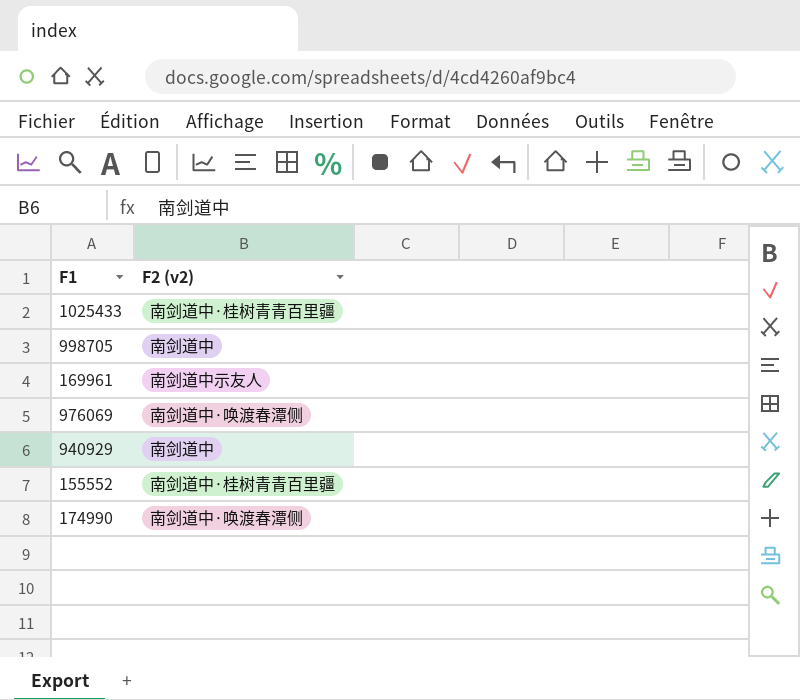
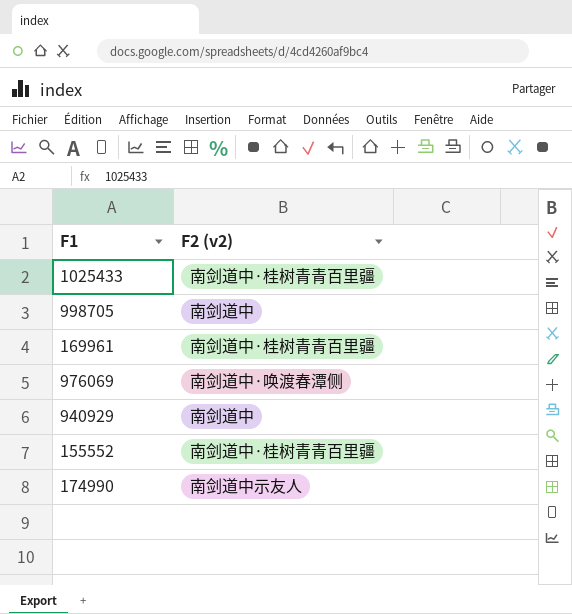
169961 | F2 (v2): 南剑道中示友人 -> 南剑道中·桂树青青百里疆
174990 | F2 (v2): 南剑道中·唤渡春潭侧 -> 南剑道中示友人

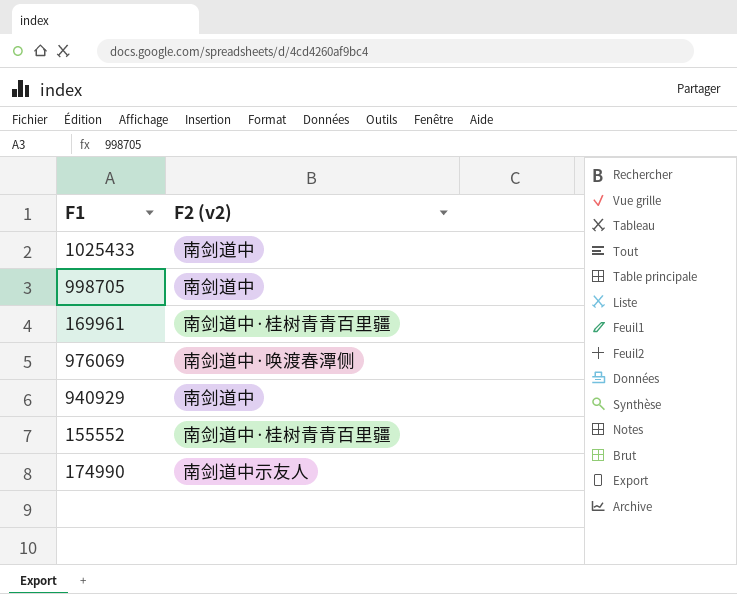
1025433 | F2 (v2): 南剑道中·桂树青青百里疆 -> 南剑道中

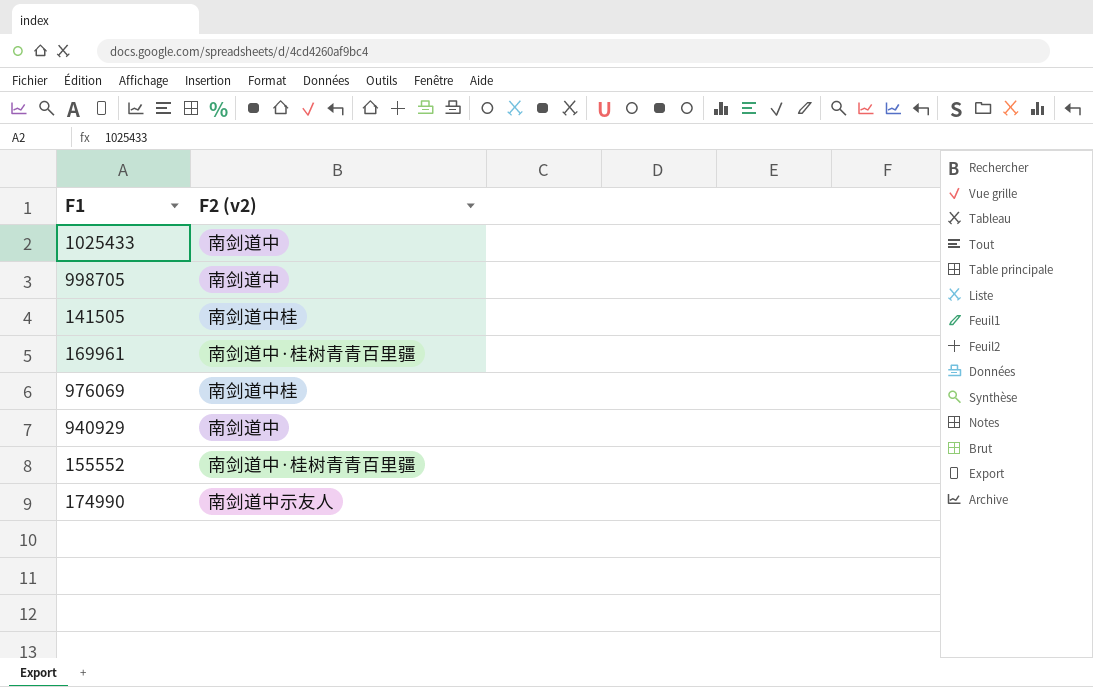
row 141505: none -> 南剑道中桂
976069 | F2 (v2): 南剑道中·唤渡春潭侧 -> 南剑道中桂

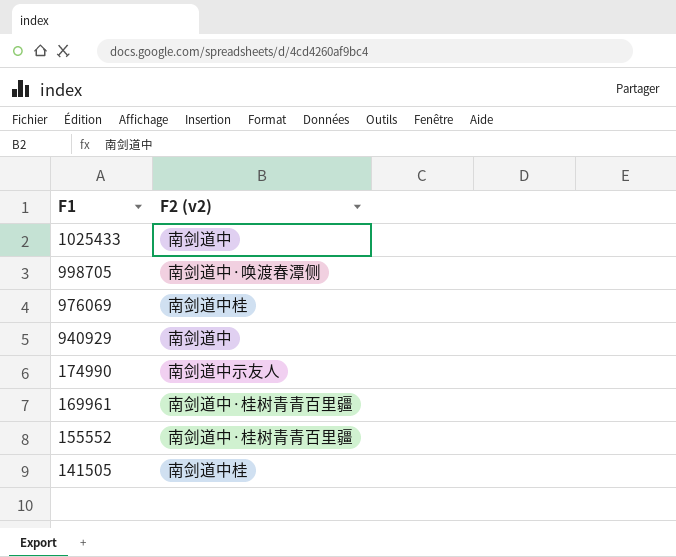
row order: none -> F1 descending
998705 | F2 (v2): 南剑道中 -> 南剑道中·唤渡春潭侧

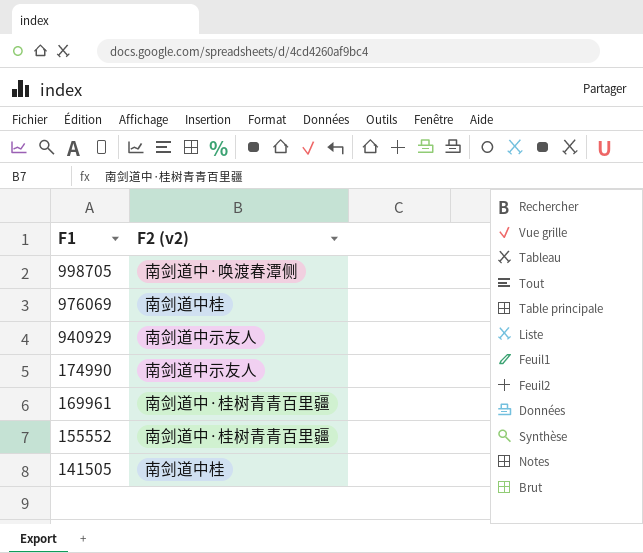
row 1025433: 南剑道中 -> none
940929 | F2 (v2): 南剑道中 -> 南剑道中示友人

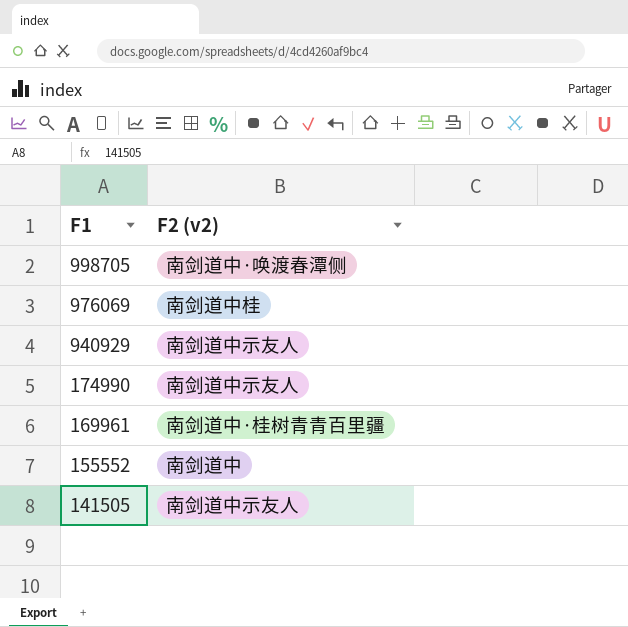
155552 | F2 (v2): 南剑道中·桂树青青百里疆 -> 南剑道中
141505 | F2 (v2): 南剑道中桂 -> 南剑道中示友人

